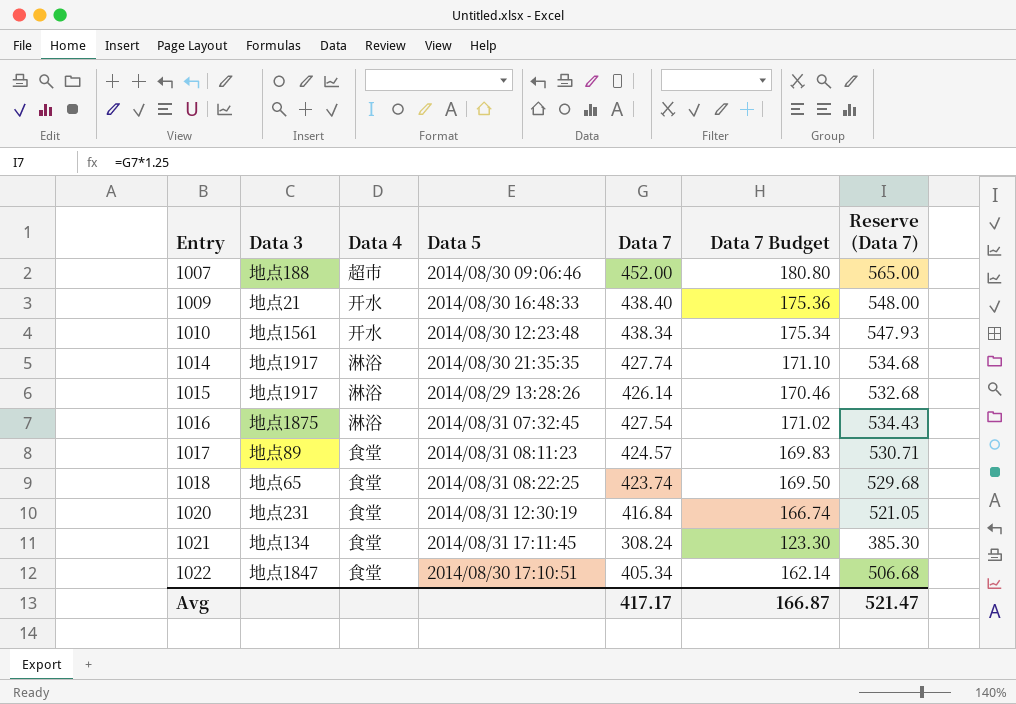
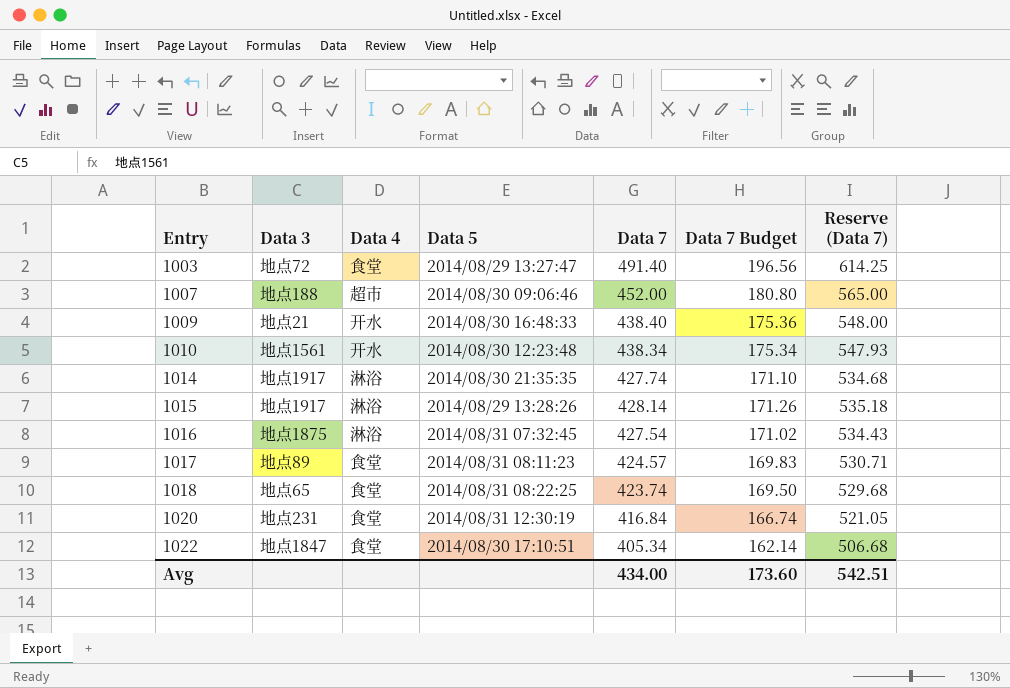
row 1021: 地点134 | 食堂 | 2014/08/31 17:11:45 | 308.24 | 123.30 | 385.30 -> none
row 1003: none -> 地点72 | 食堂 | 2014/08/29 13:27:47 | 491.40 | 196.56 | 614.25
1015 | Data 7: 426.14 -> 428.14
1015 | Data 7 Budget: 170.46 -> 171.26
1015 | Reserve (Data 7): 532.68 -> 535.18
Avg | Data 7: 417.17 -> 434.00
Avg | Data 7 Budget: 166.87 -> 173.60
Avg | Reserve (Data 7): 521.47 -> 542.51

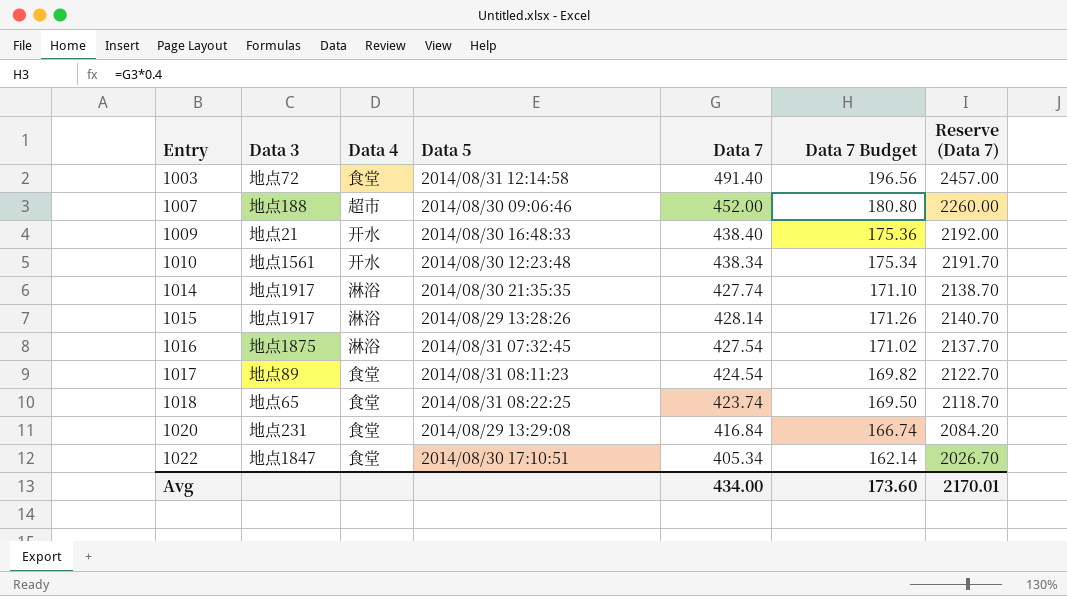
column Reserve (Data 7) | formula: [Data 7] * 1.25 -> [Data 7] * 5
1003 | Data 5: 2014/08/29 13:27:47 -> 2014/08/31 12:14:58
1017 | Data 7: 424.57 -> 424.54
1017 | Data 7 Budget: 169.83 -> 169.82
1020 | Data 5: 2014/08/31 12:30:19 -> 2014/08/29 13:29:08
Avg | Reserve (Data 7): 542.51 -> 2170.01

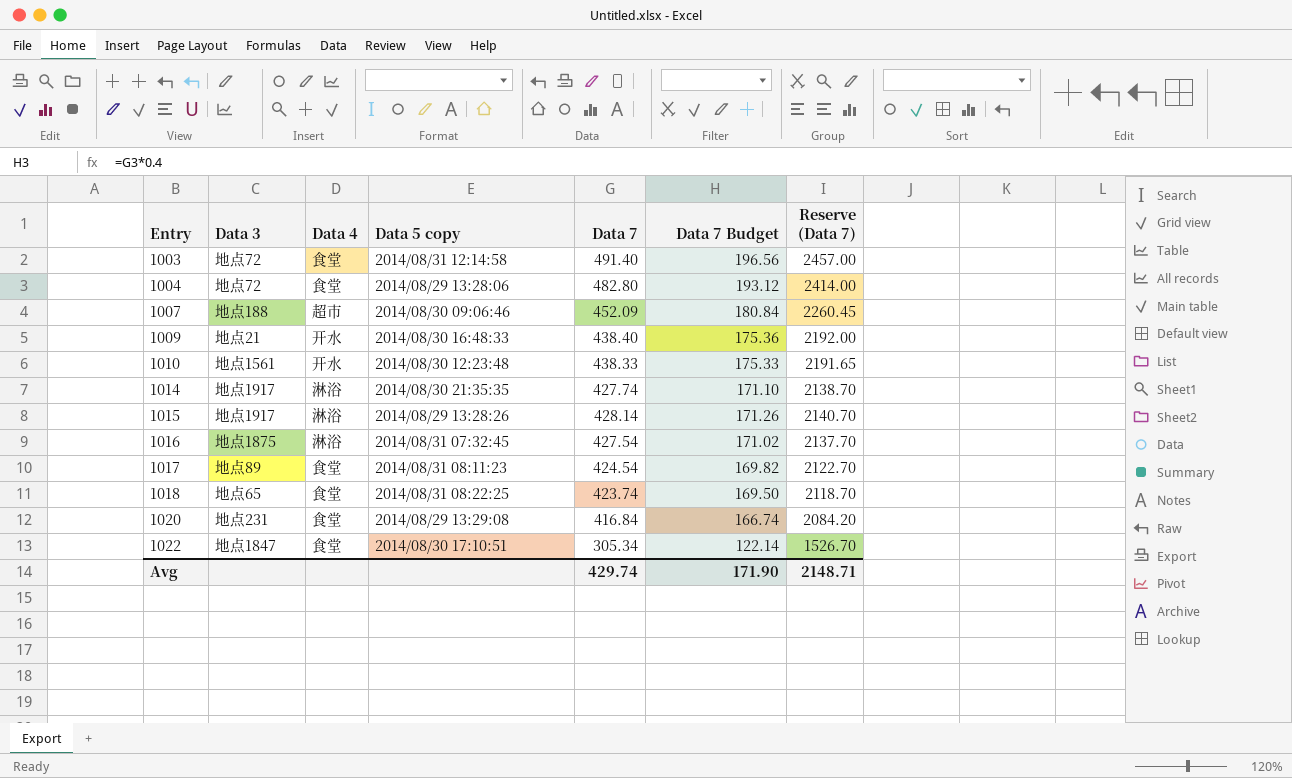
column name: Data 5 -> Data 5 copy
row 1004: none -> 地点72 | 食堂 | 2014/08/29 13:28:06 | 482.80 | 193.12 | 2414.00
1007 | Data 7: 452.00 -> 452.09
1007 | Data 7 Budget: 180.80 -> 180.84
1007 | Reserve (Data 7): 2260.00 -> 2260.45
1010 | Data 7: 438.34 -> 438.33
1010 | Data 7 Budget: 175.34 -> 175.33
1010 | Reserve (Data 7): 2191.70 -> 2191.65
1022 | Data 7: 405.34 -> 305.34
1022 | Data 7 Budget: 162.14 -> 122.14
1022 | Reserve (Data 7): 2026.70 -> 1526.70
Avg | Data 7: 434.00 -> 429.74
Avg | Data 7 Budget: 173.60 -> 171.90
Avg | Reserve (Data 7): 2170.01 -> 2148.71

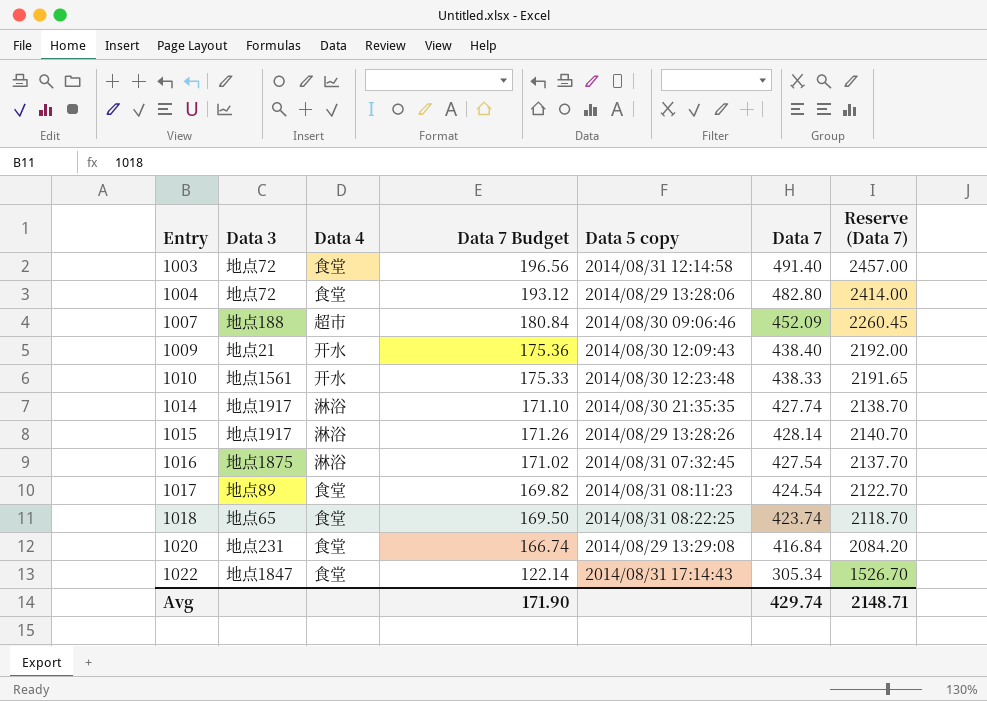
column Data 7 Budget | position: 6 -> 4
1009 | Data 5 copy: 2014/08/30 16:48:33 -> 2014/08/30 12:09:43
1022 | Data 5 copy: 2014/08/30 17:10:51 -> 2014/08/31 17:14:43

